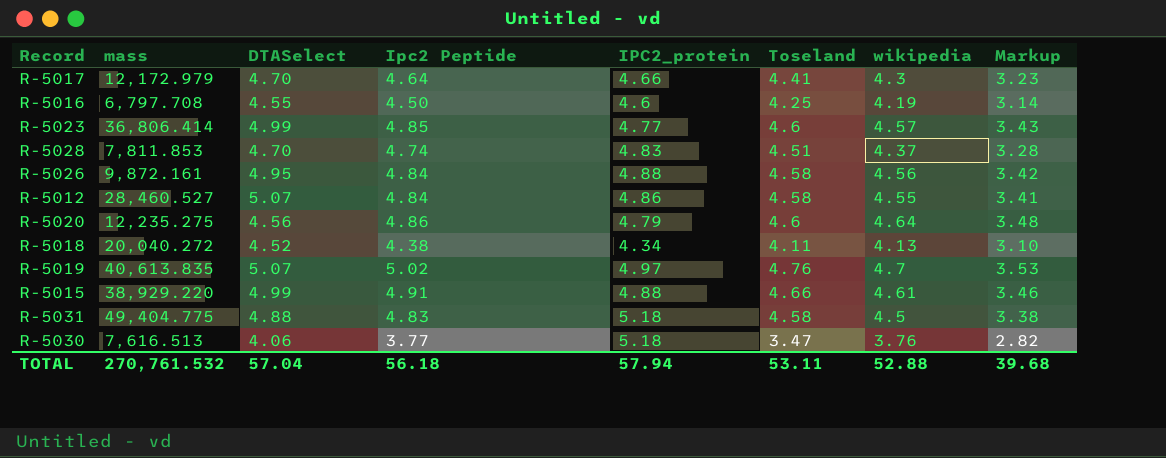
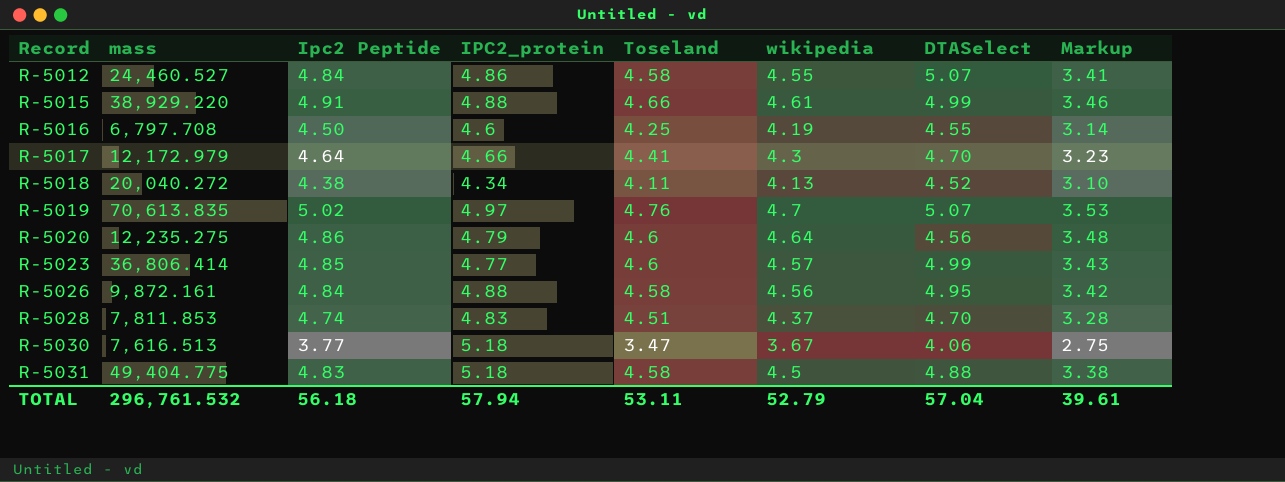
row order: none -> Record ascending
column DTASelect | position: 3 -> 7
R-5012 | mass: 28,460.527 -> 24,460.527
R-5019 | mass: 40,613.835 -> 70,613.835
R-5030 | wikipedia: 3.76 -> 3.67
R-5030 | Markup: 2.82 -> 2.75
TOTAL | mass: 270,761.532 -> 296,761.532
TOTAL | wikipedia: 52.88 -> 52.79
TOTAL | Markup: 39.68 -> 39.61

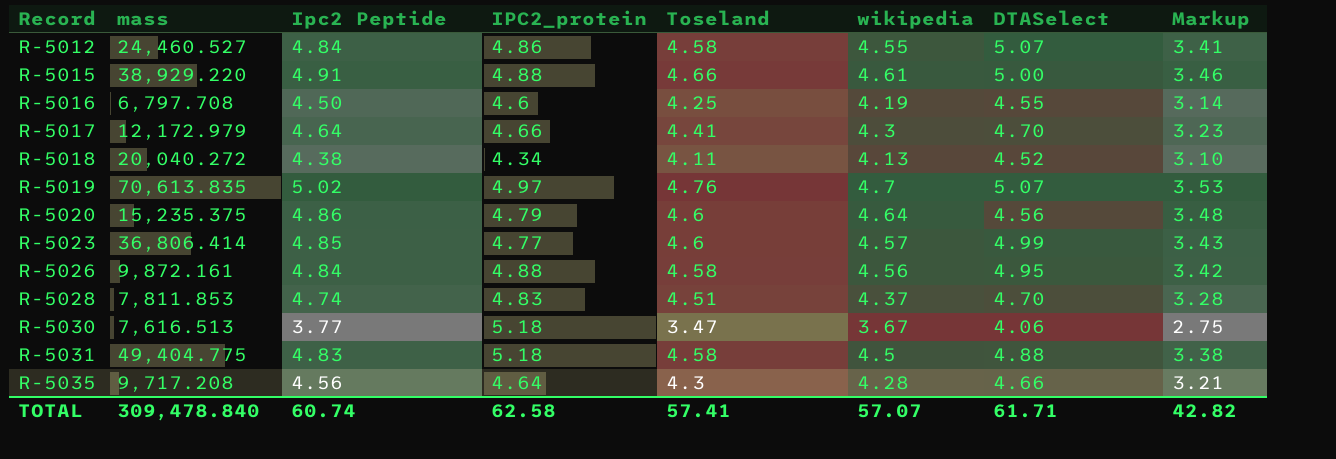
R-5015 | DTASelect: 4.99 -> 5.00
R-5020 | mass: 12,235.275 -> 15,235.375
row R-5035: none -> 9,717.208 | 4.56 | 4.64 | 4.3 | 4.28 | 4.66 | 3.21
TOTAL | mass: 296,761.532 -> 309,478.840
TOTAL | Ipc2 Peptide: 56.18 -> 60.74
TOTAL | IPC2_protein: 57.94 -> 62.58
TOTAL | Toseland: 53.11 -> 57.41
TOTAL | wikipedia: 52.79 -> 57.07
TOTAL | DTASelect: 57.04 -> 61.71
TOTAL | Markup: 39.61 -> 42.82

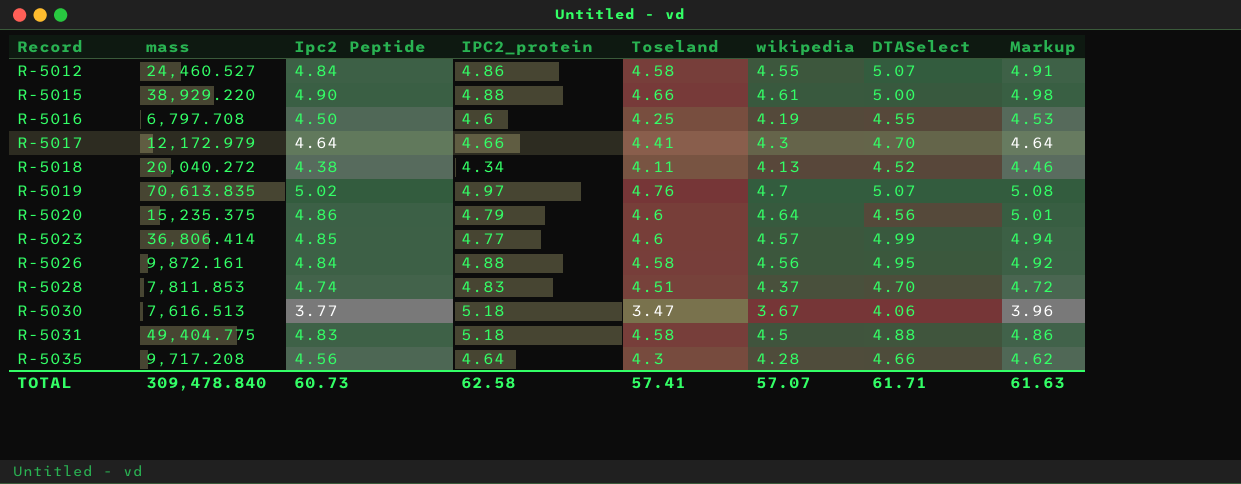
column Markup | formula: [wikipedia] * 0.75 -> [wikipedia] * 1.08
R-5015 | Ipc2 Peptide: 4.91 -> 4.90
TOTAL | Ipc2 Peptide: 60.74 -> 60.73
TOTAL | Markup: 42.82 -> 61.63

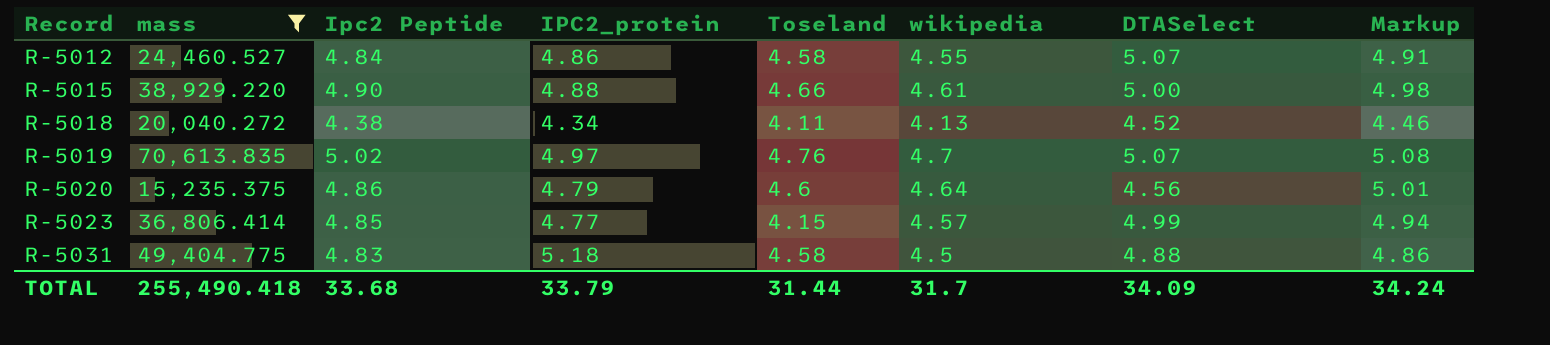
filter: none -> mass >= 15,235.375
R-5023 | Toseland: 4.6 -> 4.15
TOTAL | mass: 309,478.840 -> 255,490.418
TOTAL | Ipc2 Peptide: 60.73 -> 33.68
TOTAL | IPC2_protein: 62.58 -> 33.79
TOTAL | Toseland: 57.41 -> 31.44
TOTAL | wikipedia: 57.07 -> 31.7
TOTAL | DTASelect: 61.71 -> 34.09
TOTAL | Markup: 61.63 -> 34.24

